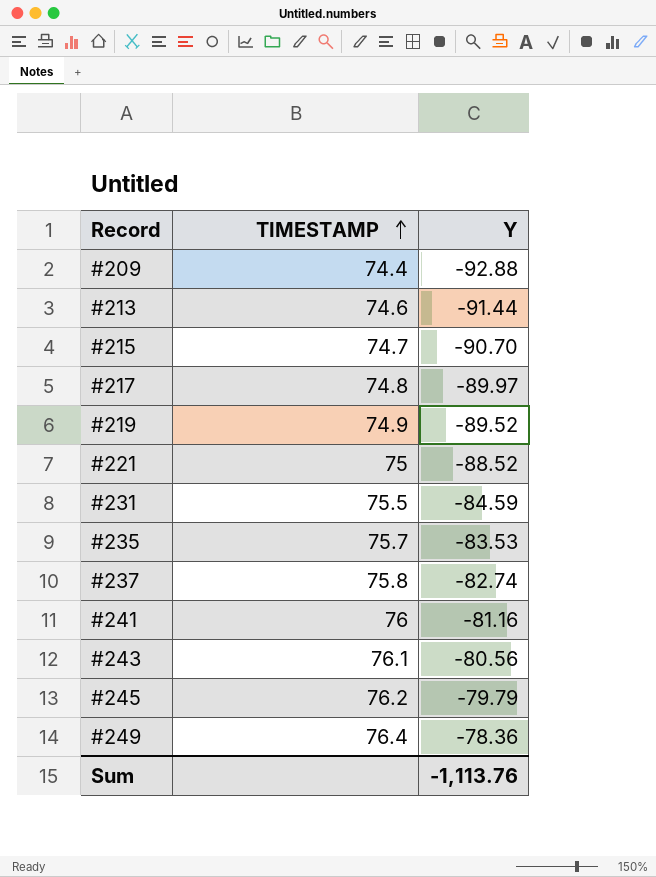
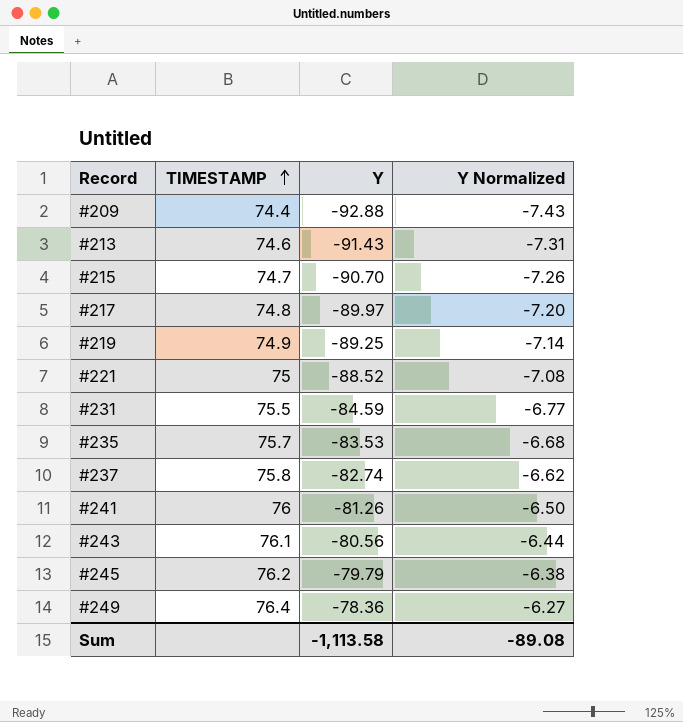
column Y Normalized | formula: none -> [Y] * 0.08
#213 | Y: -91.44 -> -91.43
#219 | Y: -89.52 -> -89.25
#241 | Y: -81.16 -> -81.26
Sum | Y: -1,113.76 -> -1,113.58

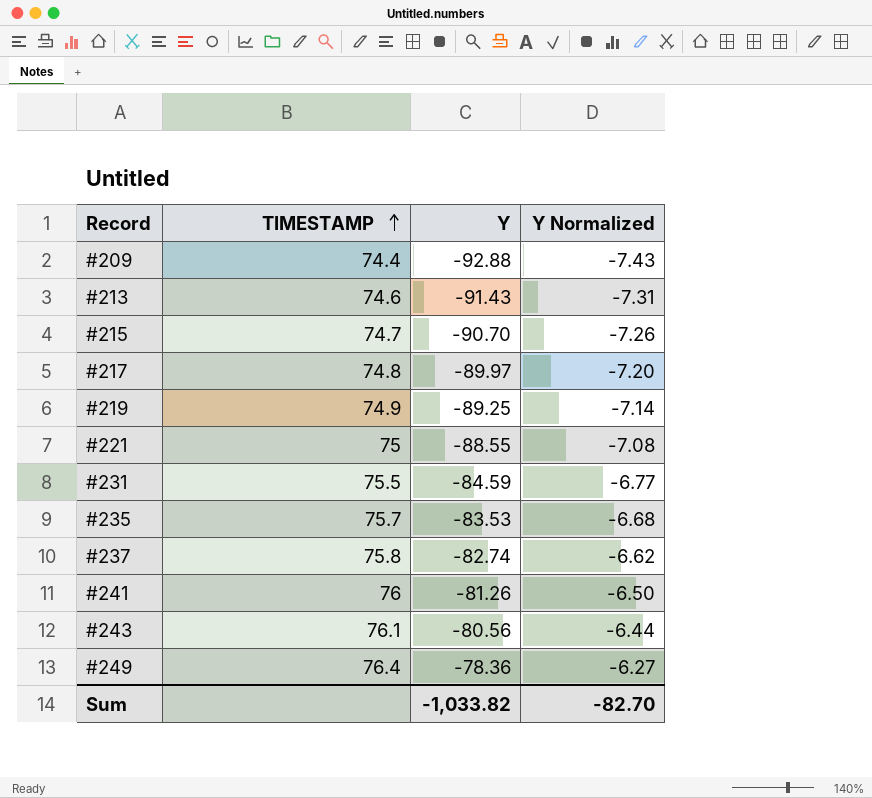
row #245: 76.2 | -79.79 | -6.38 -> none
#221 | Y: -88.52 -> -88.55
Sum | Y: -1,113.58 -> -1,033.82
Sum | Y Normalized: -89.08 -> -82.70

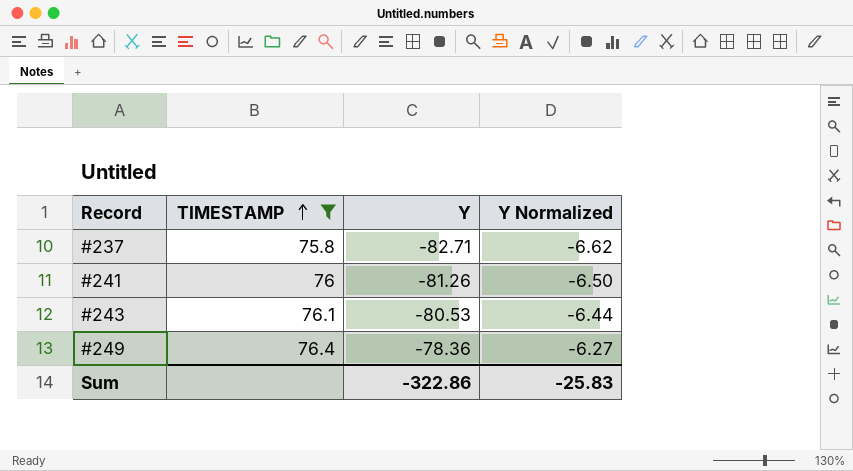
filter: none -> TIMESTAMP >= 75.8
#237 | Y: -82.74 -> -82.71
#243 | Y: -80.56 -> -80.53
Sum | Y: -1,033.82 -> -322.86
Sum | Y Normalized: -82.70 -> -25.83

